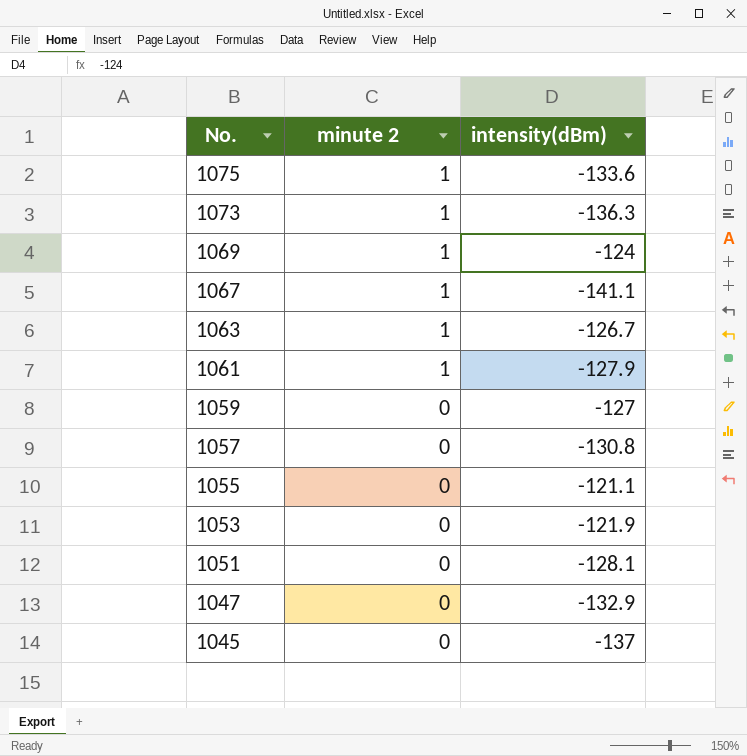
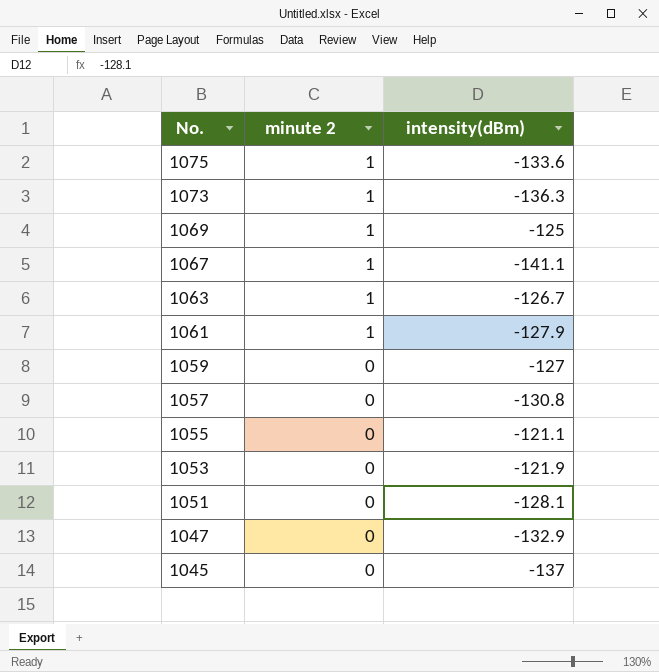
1069 | intensity(dBm): -124 -> -125

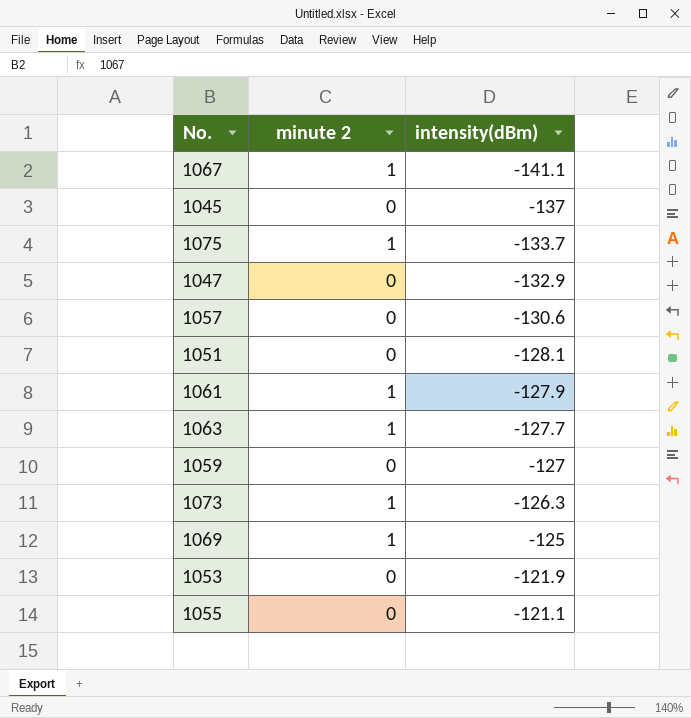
row order: No. descending -> intensity(dBm) ascending
1075 | intensity(dBm): -133.6 -> -133.7
1057 | intensity(dBm): -130.8 -> -130.6
1063 | intensity(dBm): -126.7 -> -127.7
1073 | intensity(dBm): -136.3 -> -126.3

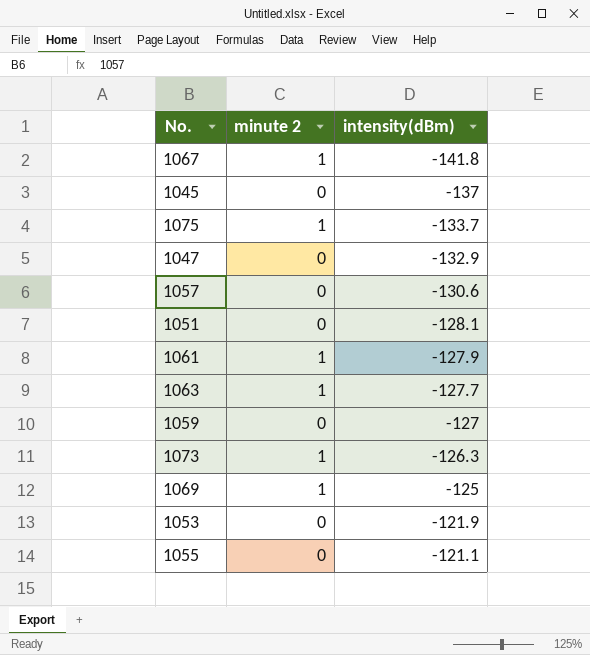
1067 | intensity(dBm): -141.1 -> -141.8

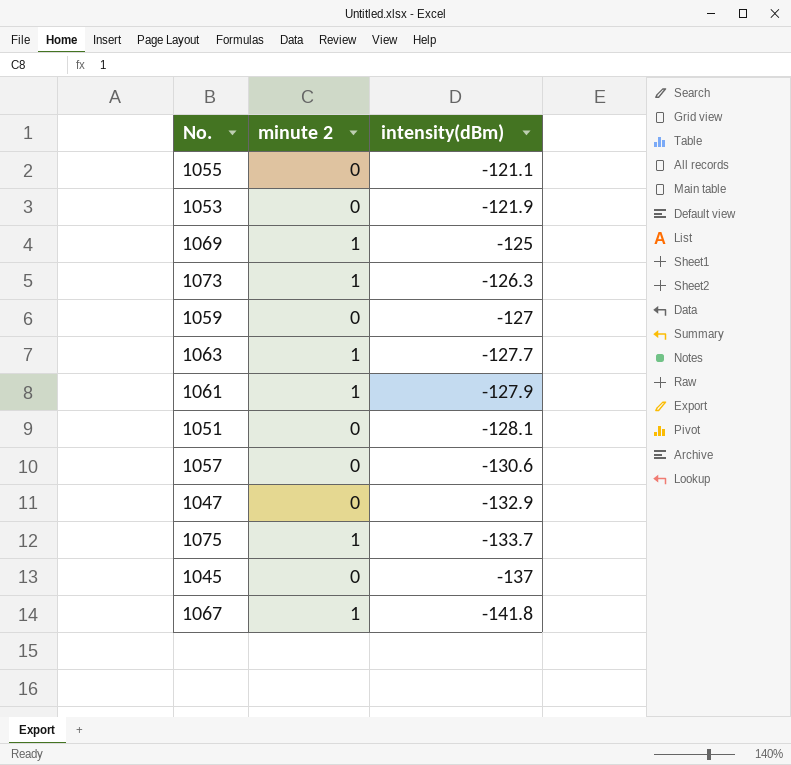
row order: intensity(dBm) ascending -> intensity(dBm) descending

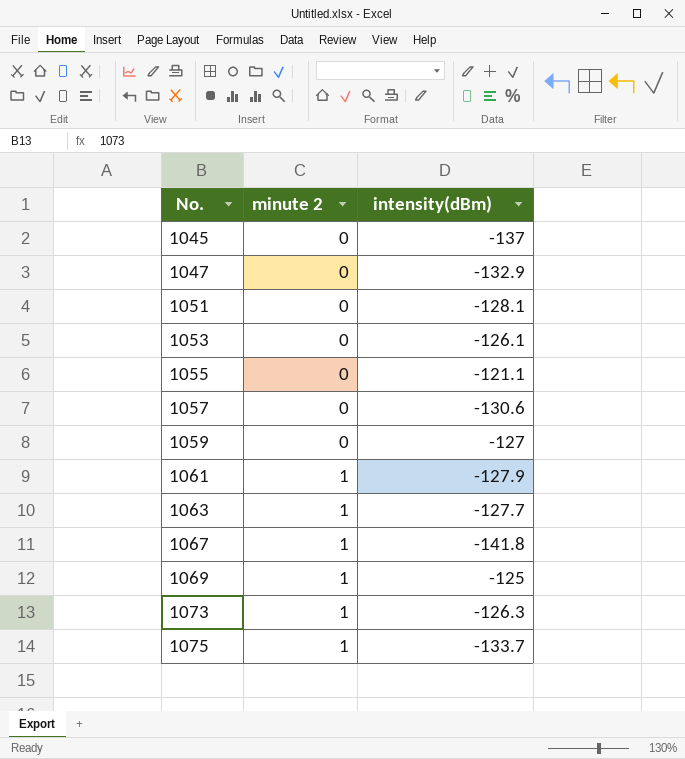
row order: intensity(dBm) descending -> No. ascending
1053 | intensity(dBm): -121.9 -> -126.1

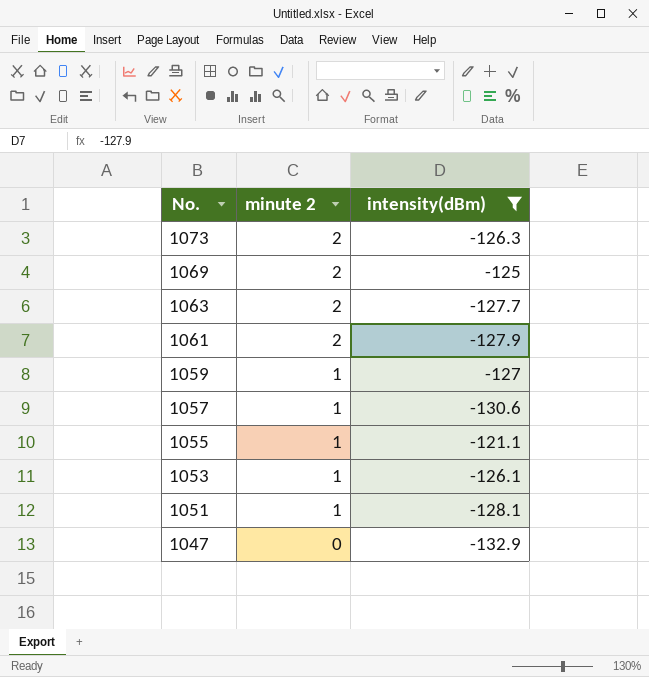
filter: none -> intensity(dBm) >= -132.9
row order: No. ascending -> No. descending
1073 | minute 2: 1 -> 2
1069 | minute 2: 1 -> 2
1063 | minute 2: 1 -> 2
1061 | minute 2: 1 -> 2
1059 | minute 2: 0 -> 1
1057 | minute 2: 0 -> 1
1055 | minute 2: 0 -> 1
1053 | minute 2: 0 -> 1
1051 | minute 2: 0 -> 1

